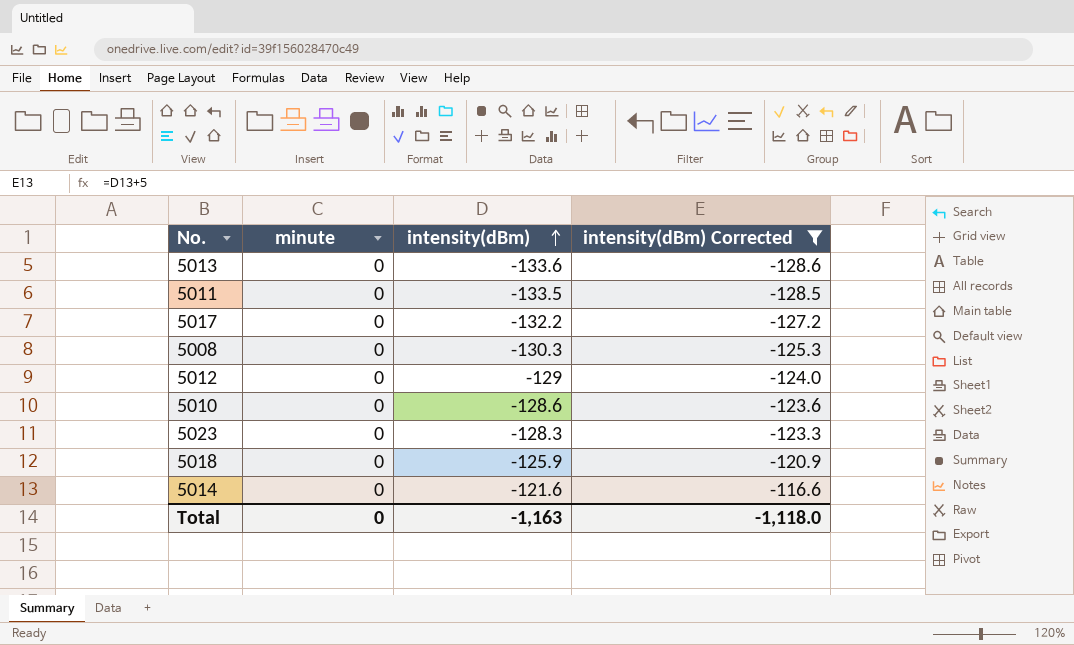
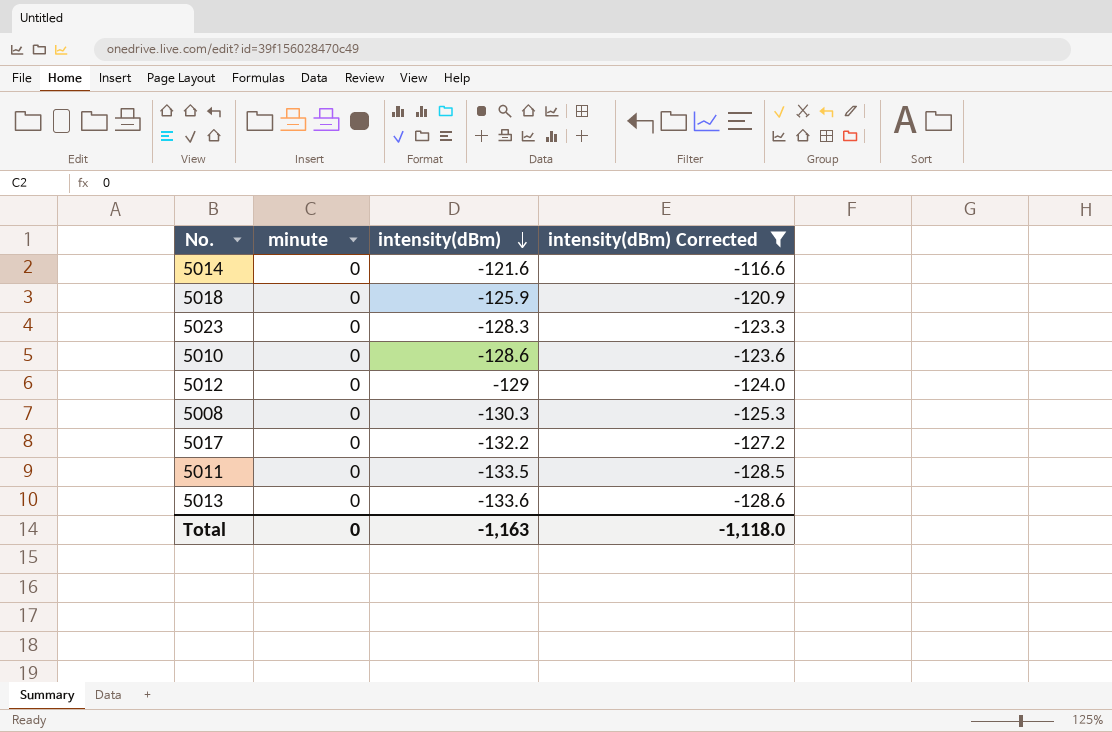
row order: intensity(dBm) ascending -> intensity(dBm) descending

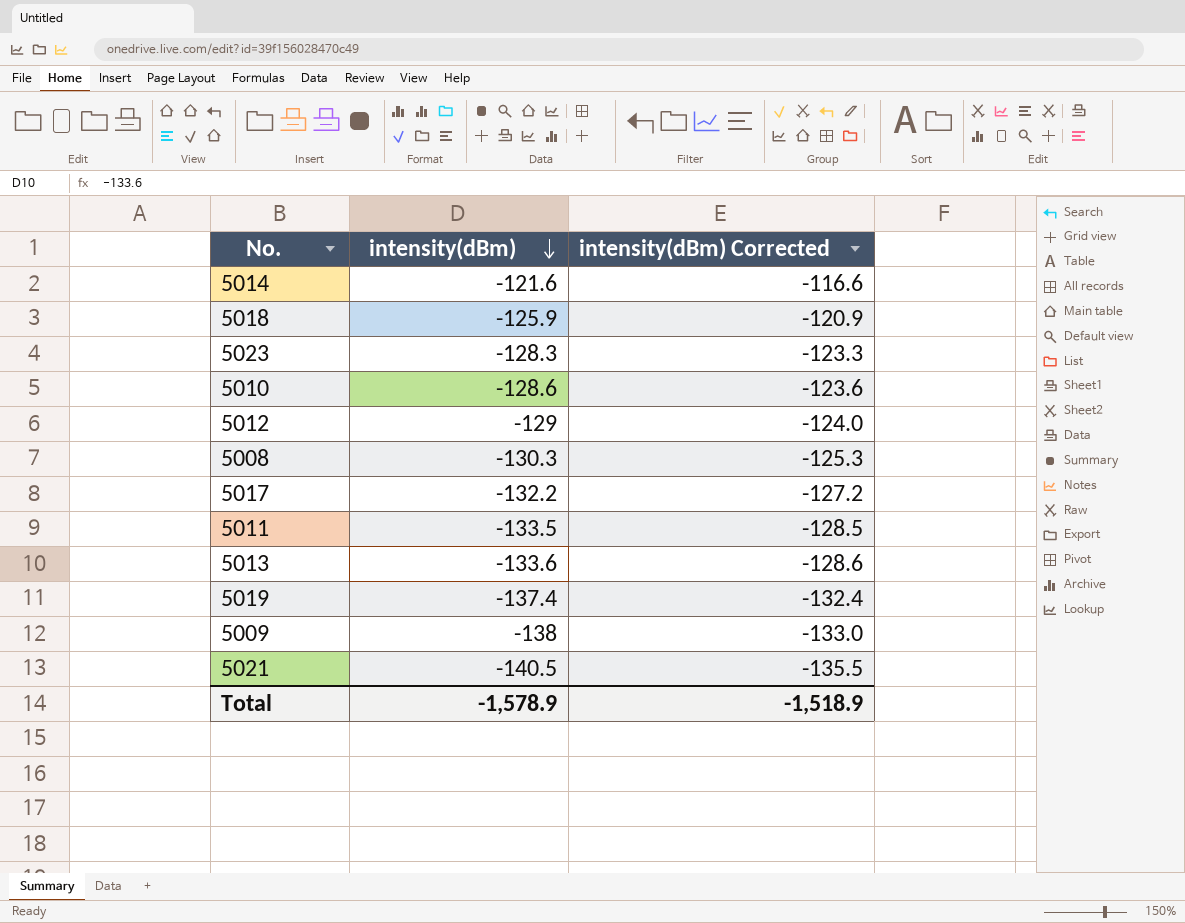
filter: intensity(dBm) Corrected >= -128.6 -> none
column minute | position: 2 -> none
Total | intensity(dBm): -1,163 -> -1,578.9
Total | intensity(dBm) Corrected: -1,118.0 -> -1,518.9

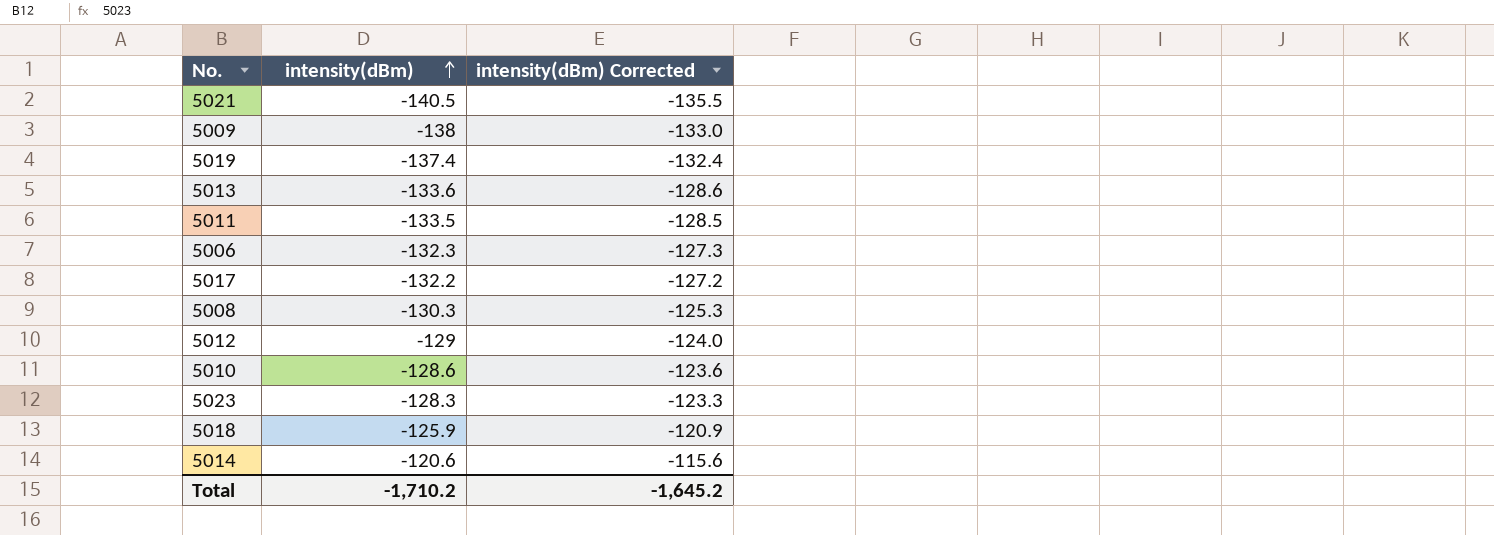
row order: intensity(dBm) descending -> intensity(dBm) ascending
row 5006: none -> -132.3 | -127.3
5014 | intensity(dBm): -121.6 -> -120.6
5014 | intensity(dBm) Corrected: -116.6 -> -115.6
Total | intensity(dBm): -1,578.9 -> -1,710.2
Total | intensity(dBm) Corrected: -1,518.9 -> -1,645.2

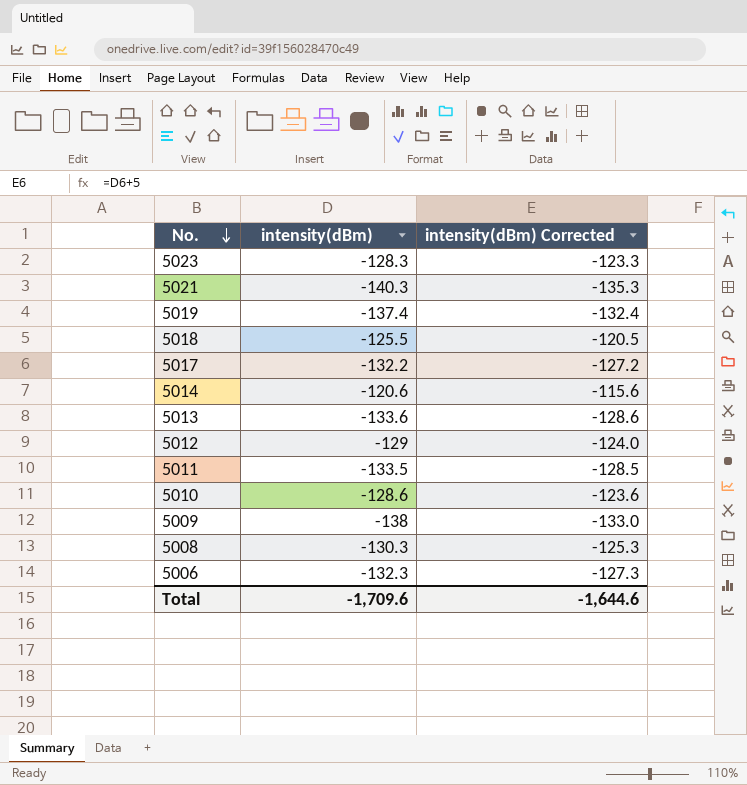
row order: intensity(dBm) ascending -> No. descending
5021 | intensity(dBm): -140.5 -> -140.3
5021 | intensity(dBm) Corrected: -135.5 -> -135.3
5018 | intensity(dBm): -125.9 -> -125.5
5018 | intensity(dBm) Corrected: -120.9 -> -120.5
Total | intensity(dBm): -1,710.2 -> -1,709.6
Total | intensity(dBm) Corrected: -1,645.2 -> -1,644.6

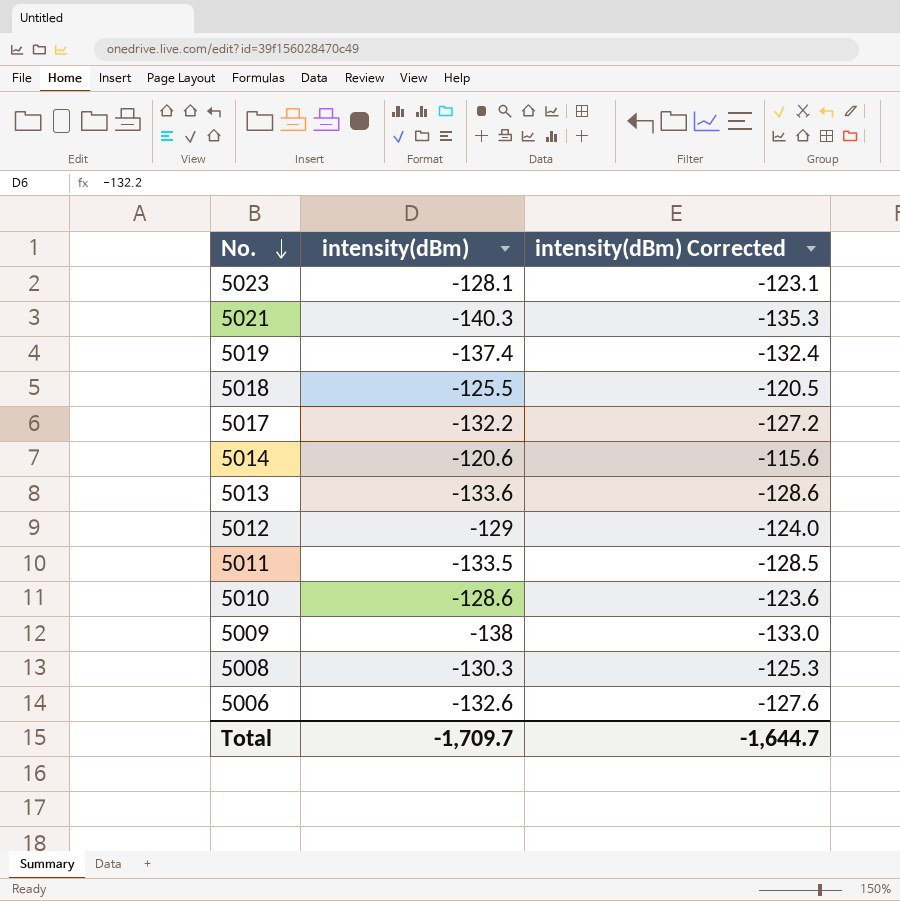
5023 | intensity(dBm): -128.3 -> -128.1
5023 | intensity(dBm) Corrected: -123.3 -> -123.1
5006 | intensity(dBm): -132.3 -> -132.6
5006 | intensity(dBm) Corrected: -127.3 -> -127.6
Total | intensity(dBm): -1,709.6 -> -1,709.7
Total | intensity(dBm) Corrected: -1,644.6 -> -1,644.7

